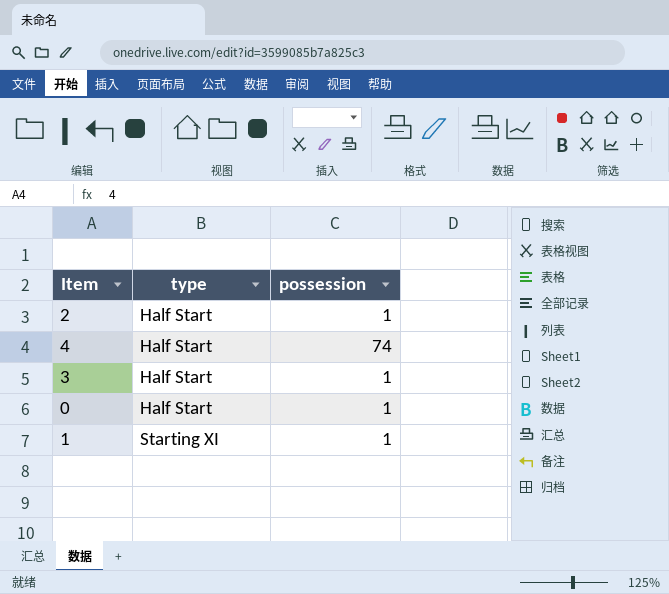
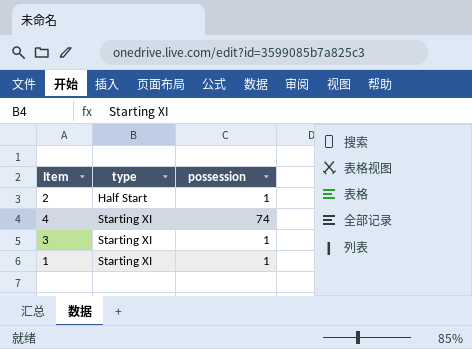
row 0: Half Start | 1 -> none
4 | type: Half Start -> Starting XI
3 | type: Half Start -> Starting XI

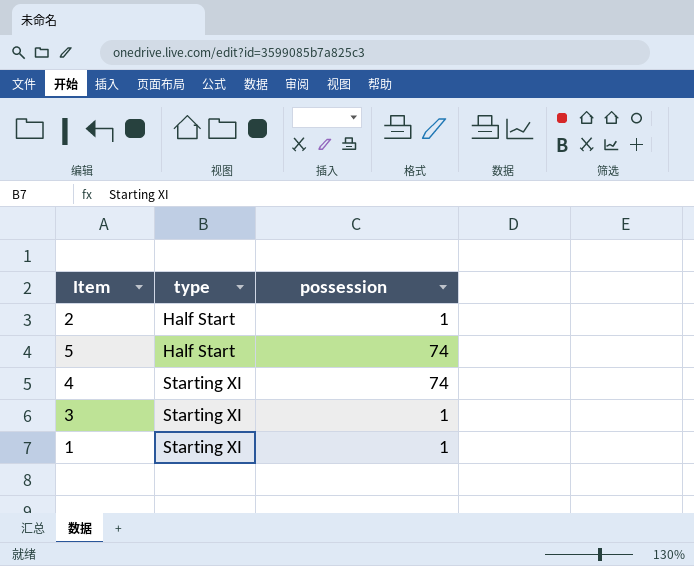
row 5: none -> Half Start | 74

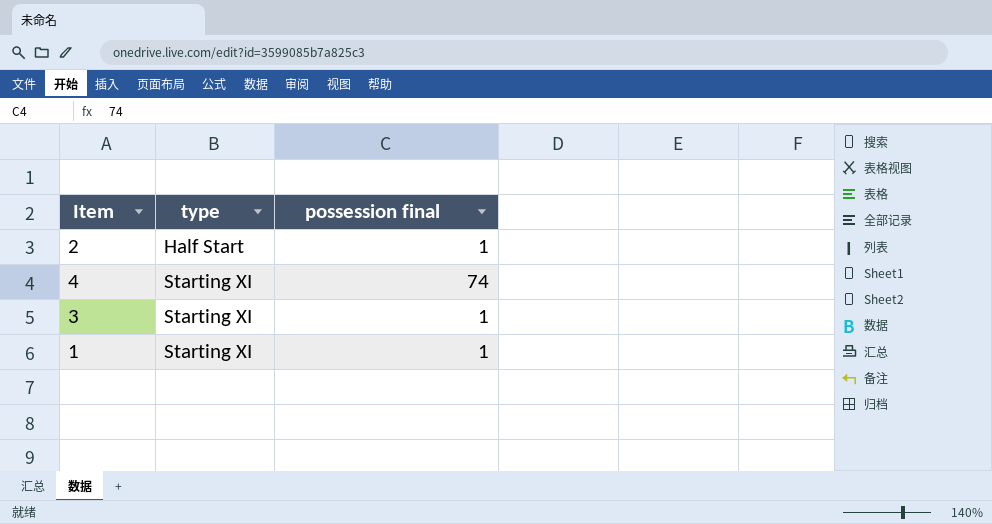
column name: possession -> possession final
row 5: Half Start | 74 -> none

